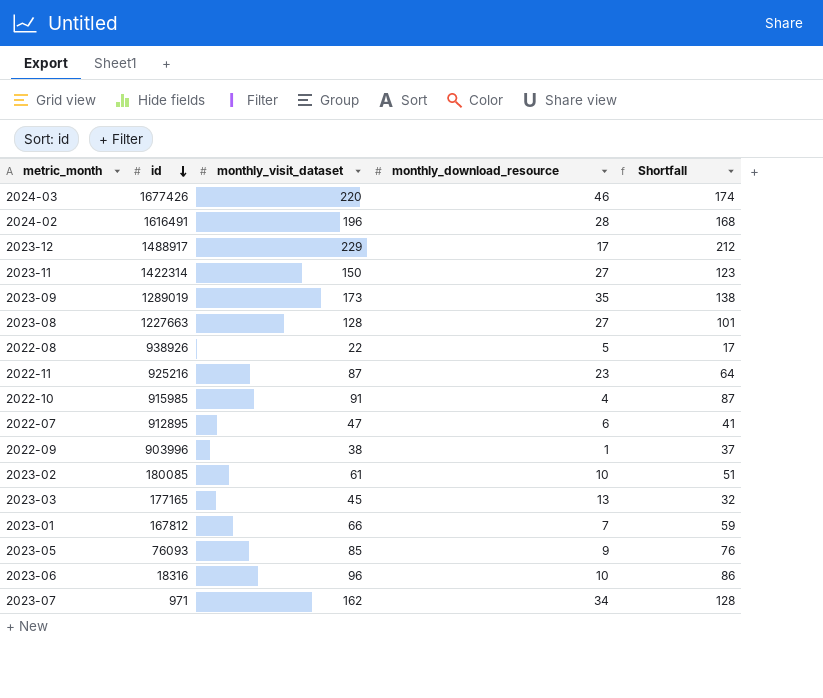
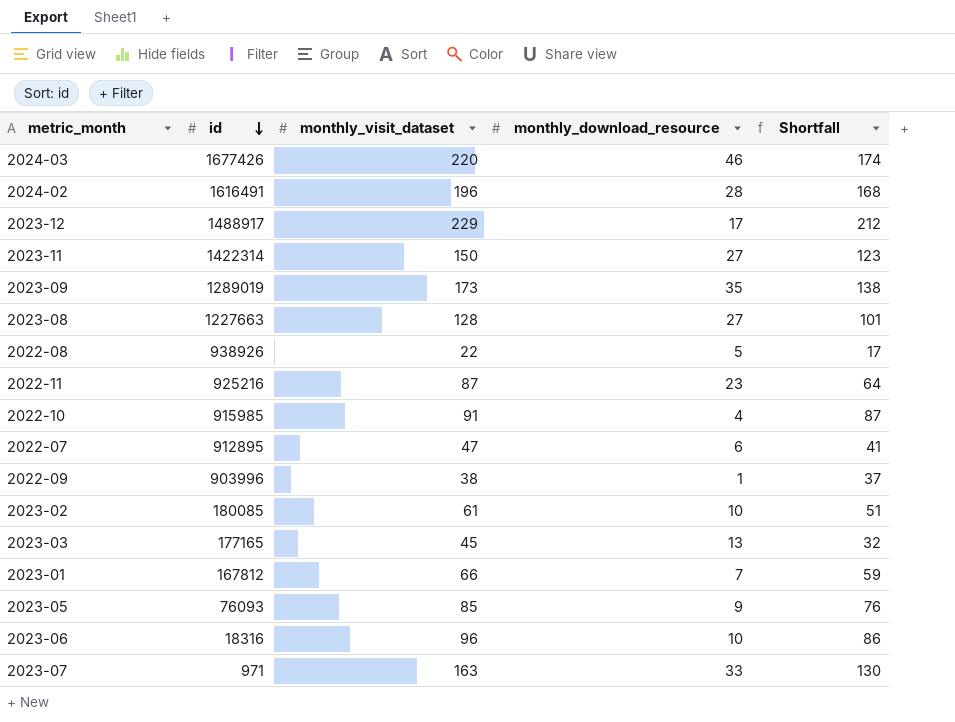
2023-07 | monthly_visit_dataset: 162 -> 163
2023-07 | monthly_download_resource: 34 -> 33
2023-07 | Shortfall: 128 -> 130

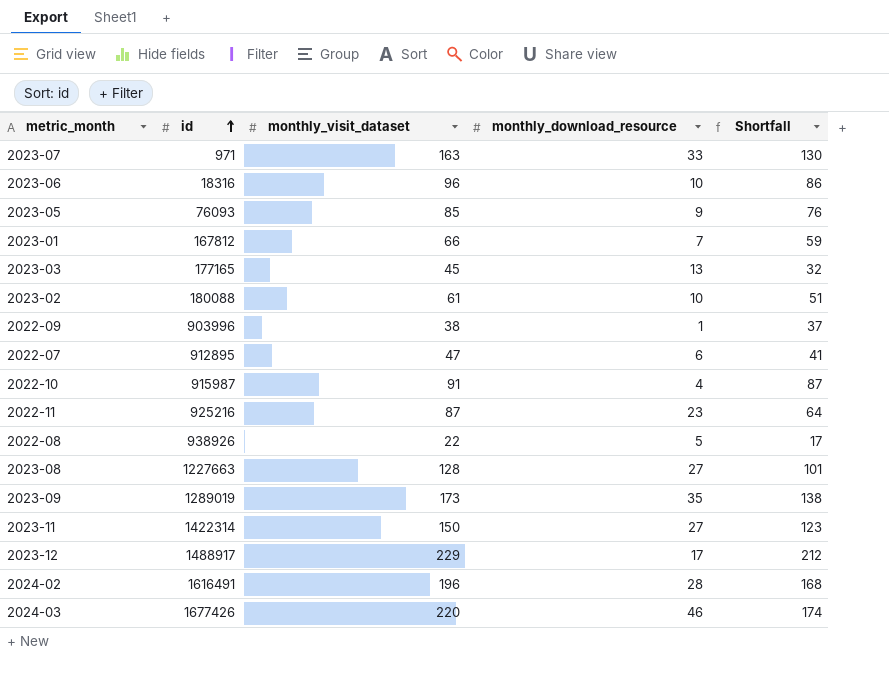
row order: id descending -> id ascending
2023-02 | id: 180085 -> 180088
2022-10 | id: 915985 -> 915987

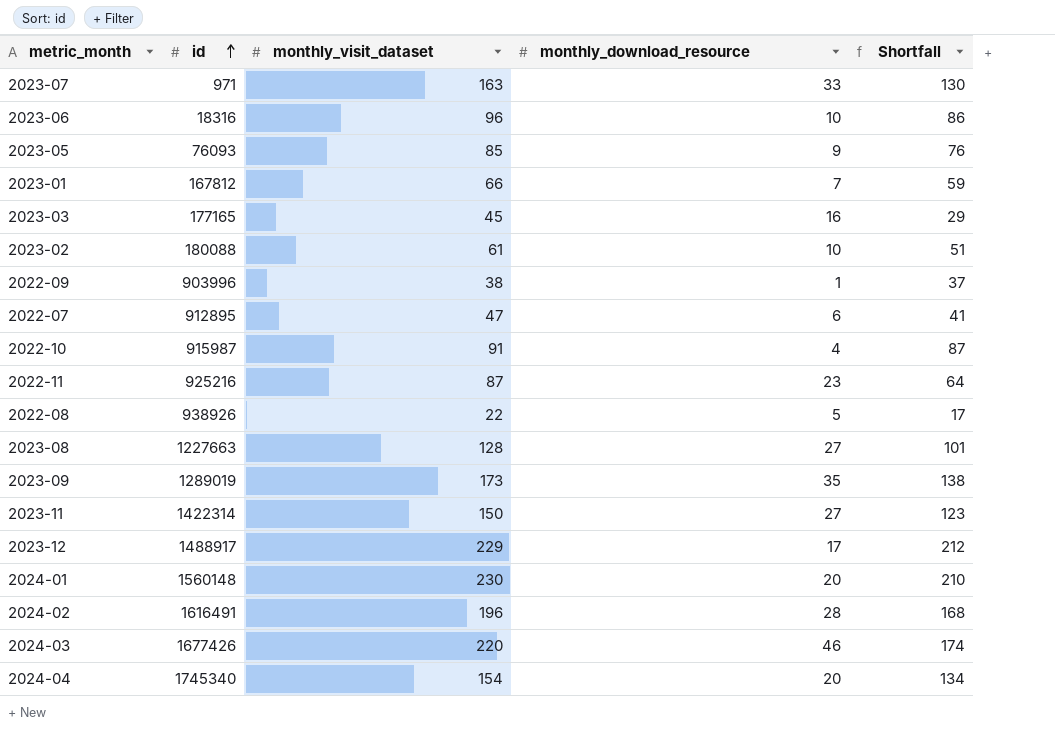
2023-03 | monthly_download_resource: 13 -> 16
2023-03 | Shortfall: 32 -> 29
row 2024-01: none -> 1560148 | 230 | 20 | 210
row 2024-04: none -> 1745340 | 154 | 20 | 134

